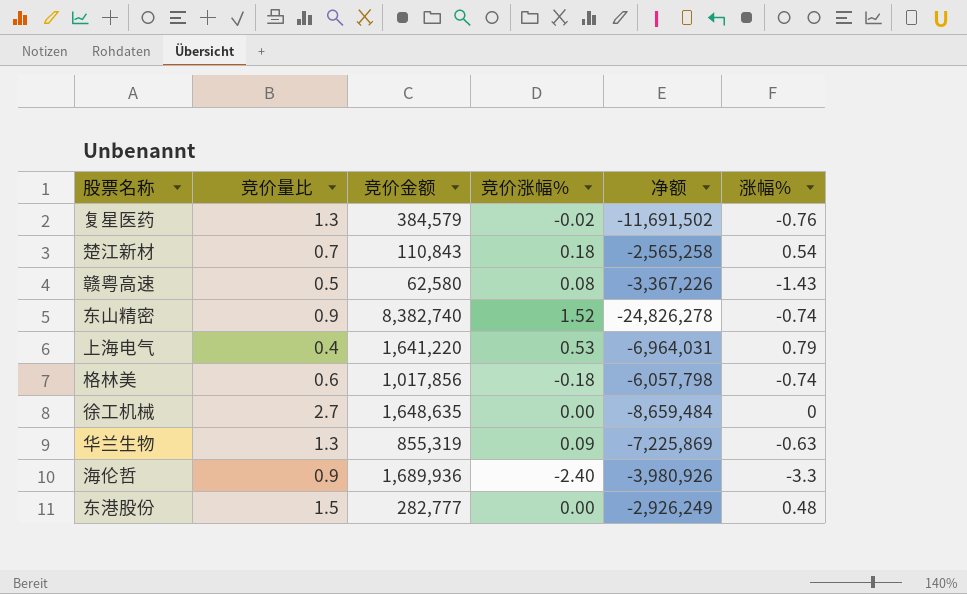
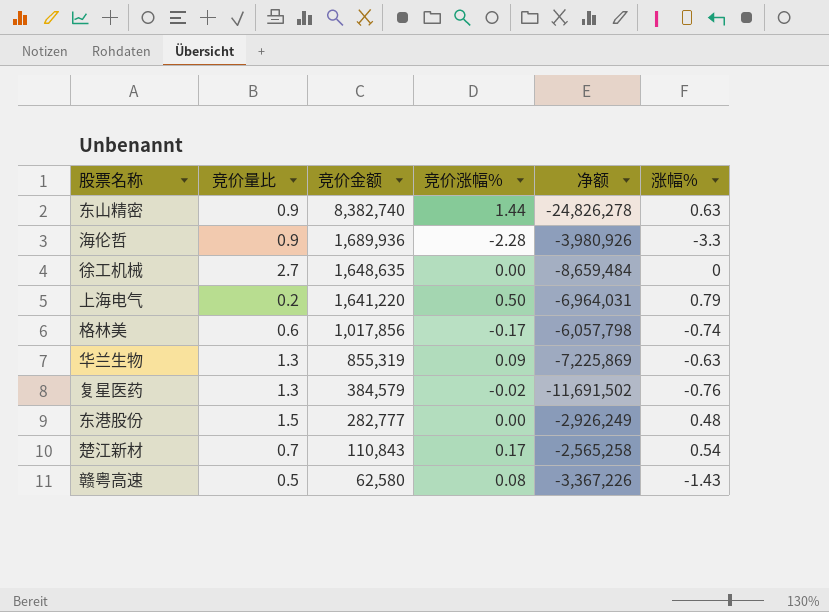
row order: none -> 竞价金额 descending
东山精密 | 竞价涨幅%: 1.52 -> 1.44
东山精密 | 涨幅%: -0.74 -> 0.63
海伦哲 | 竞价涨幅%: -2.40 -> -2.28
上海电气 | 竞价量比: 0.4 -> 0.2
上海电气 | 竞价涨幅%: 0.53 -> 0.50
格林美 | 竞价涨幅%: -0.18 -> -0.17
楚江新材 | 竞价涨幅%: 0.18 -> 0.17

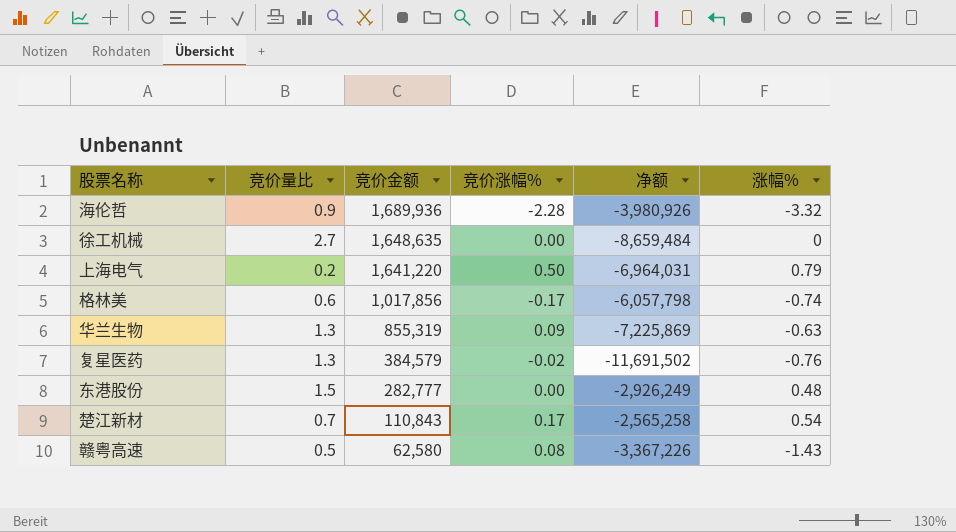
row 东山精密: 0.9 | 8,382,740 | 1.44 | -24,826,278 | 0.63 -> none
海伦哲 | 涨幅%: -3.3 -> -3.32

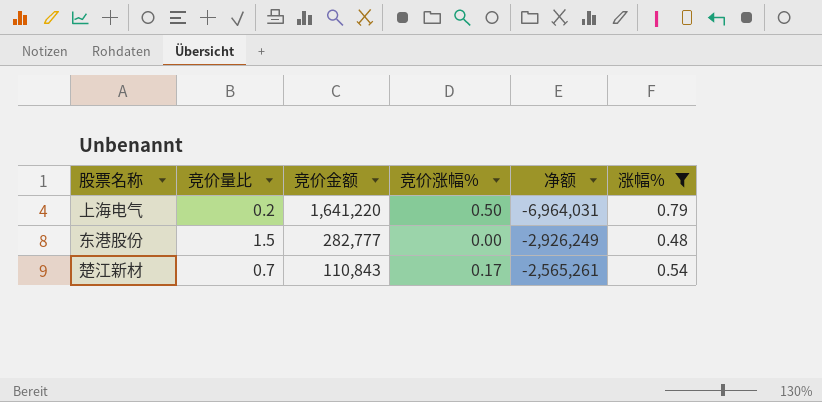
filter: none -> 涨幅% >= 0.48
楚江新材 | 净额: -2,565,258 -> -2,565,261

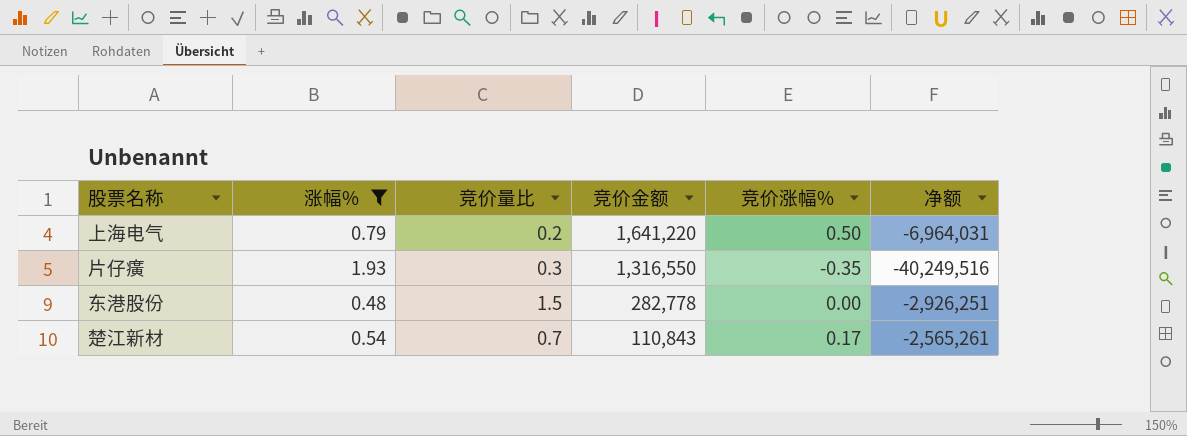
column 涨幅% | position: 6 -> 2
row 片仔癀: none -> 1.93 | 0.3 | 1,316,550 | -0.35 | -40,249,516
东港股份 | 竞价金额: 282,777 -> 282,778
东港股份 | 净额: -2,926,249 -> -2,926,251

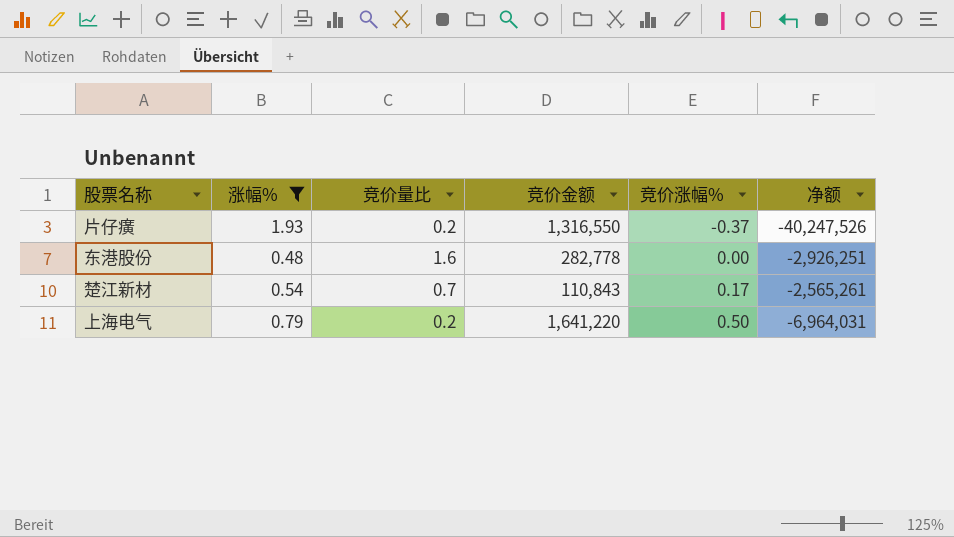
row order: 竞价金额 descending -> 竞价涨幅% ascending
片仔癀 | 竞价量比: 0.3 -> 0.2
片仔癀 | 竞价涨幅%: -0.35 -> -0.37
片仔癀 | 净额: -40,249,516 -> -40,247,526
东港股份 | 竞价量比: 1.5 -> 1.6

